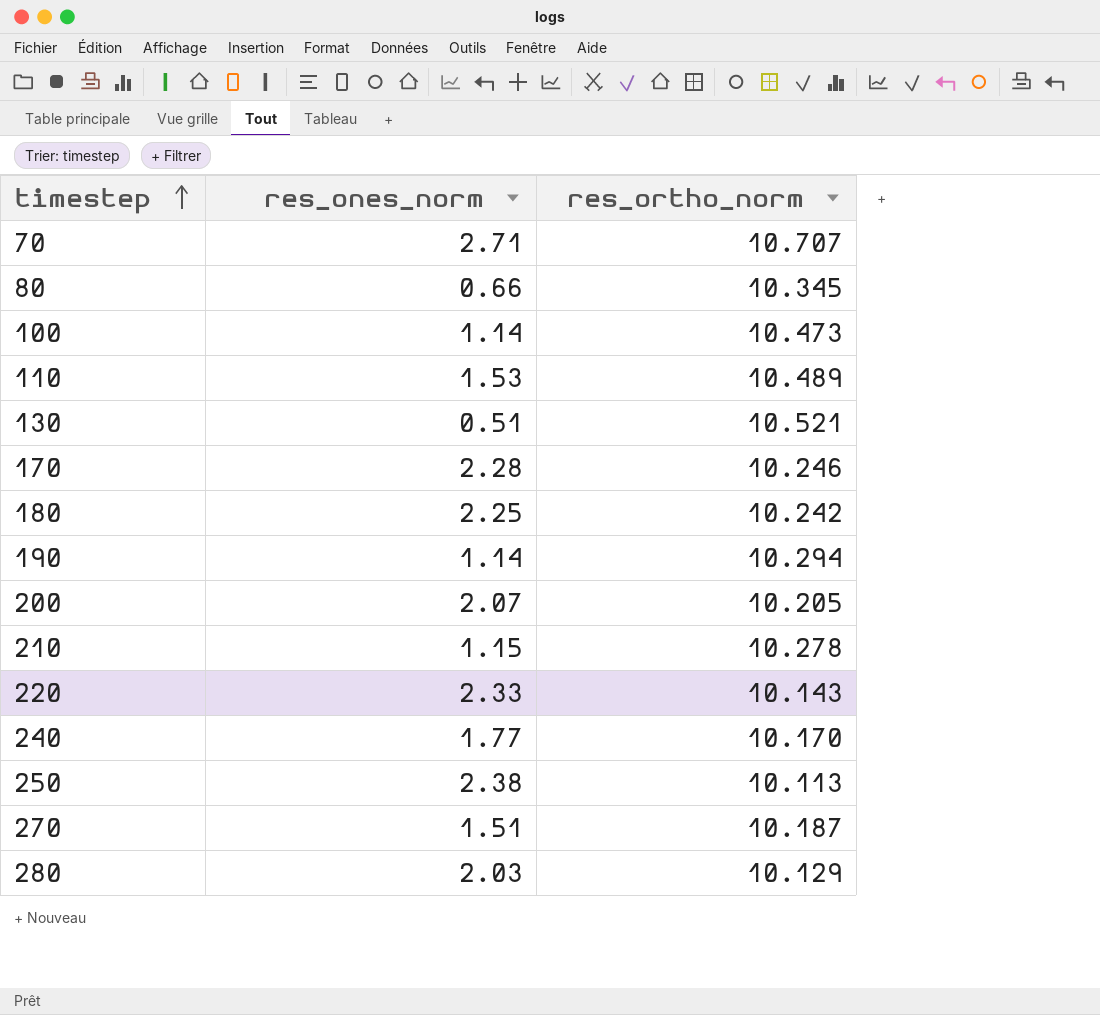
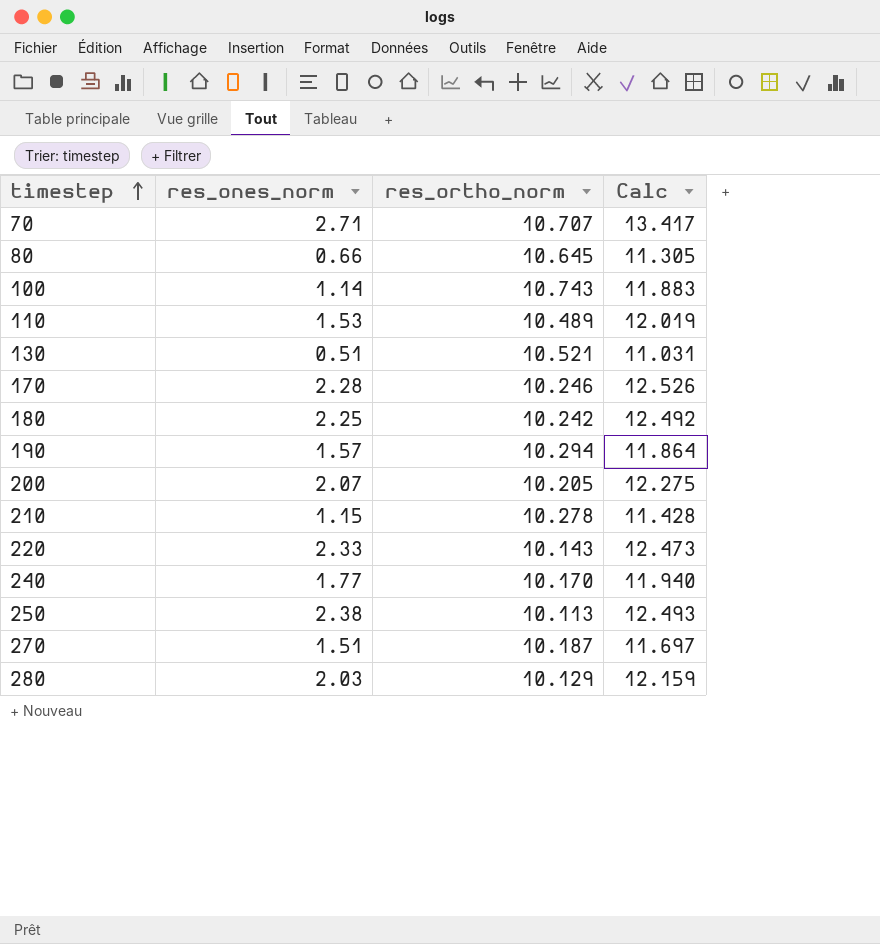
column Calc | formula: none -> [res_ones_norm] + [res_ortho_norm]
80 | res_ortho_norm: 10.345 -> 10.645
100 | res_ortho_norm: 10.473 -> 10.743
190 | res_ones_norm: 1.14 -> 1.57

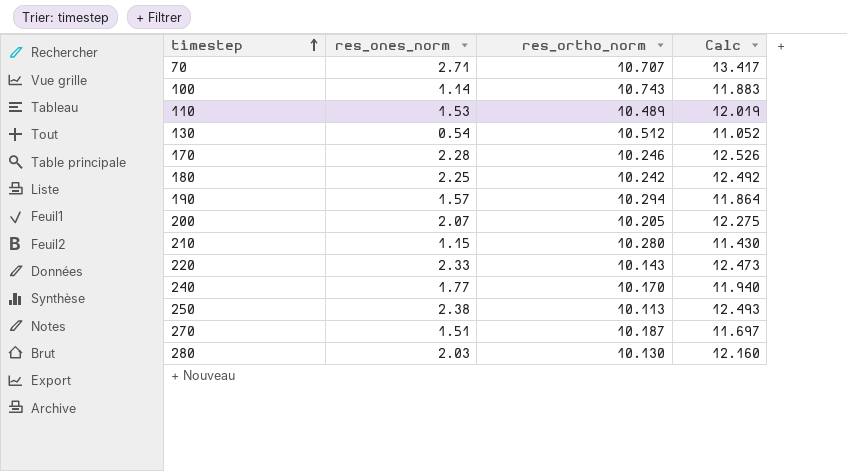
row 80: 0.66 | 10.645 | 11.305 -> none
130 | res_ones_norm: 0.51 -> 0.54
130 | res_ortho_norm: 10.521 -> 10.512
130 | Calc: 11.031 -> 11.052
210 | res_ortho_norm: 10.278 -> 10.280
210 | Calc: 11.428 -> 11.430
280 | res_ortho_norm: 10.129 -> 10.130
280 | Calc: 12.159 -> 12.160

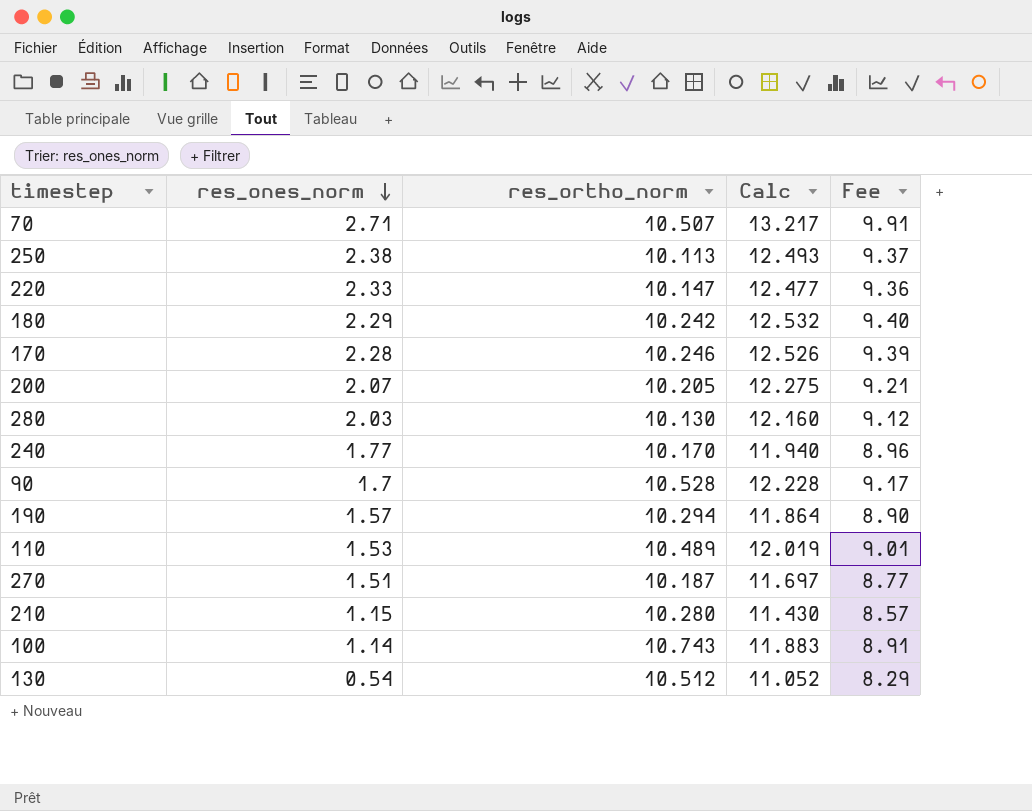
row order: timestep ascending -> res_ones_norm descending
column Fee | formula: none -> [Calc] * 0.75
70 | res_ortho_norm: 10.707 -> 10.507
70 | Calc: 13.417 -> 13.217
220 | res_ortho_norm: 10.143 -> 10.147
220 | Calc: 12.473 -> 12.477
180 | res_ones_norm: 2.25 -> 2.29
180 | Calc: 12.492 -> 12.532
row 90: none -> 1.7 | 10.528 | 12.228 | 9.17

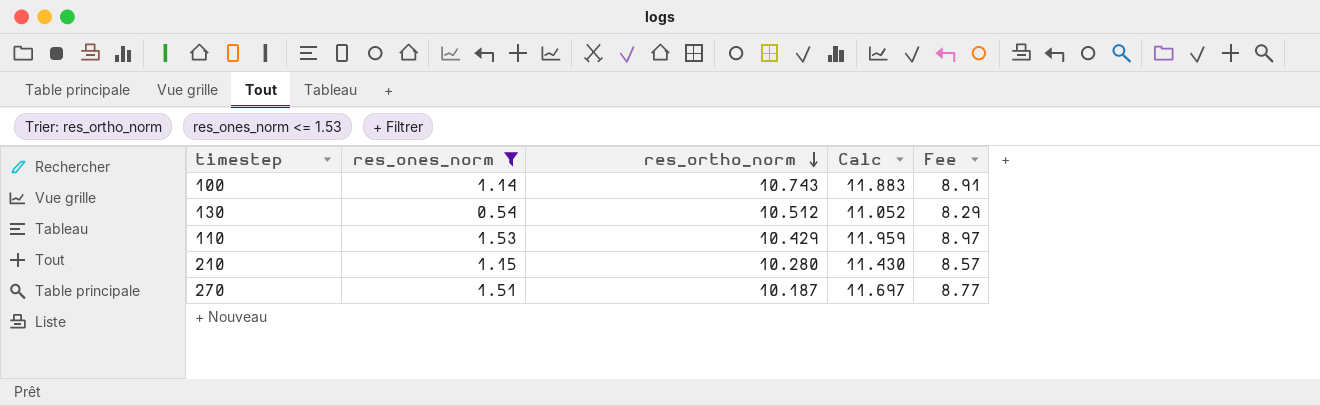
filter: none -> res_ones_norm <= 1.53
row order: res_ones_norm descending -> res_ortho_norm descending
110 | res_ortho_norm: 10.489 -> 10.429
110 | Calc: 12.019 -> 11.959
110 | Fee: 9.01 -> 8.97

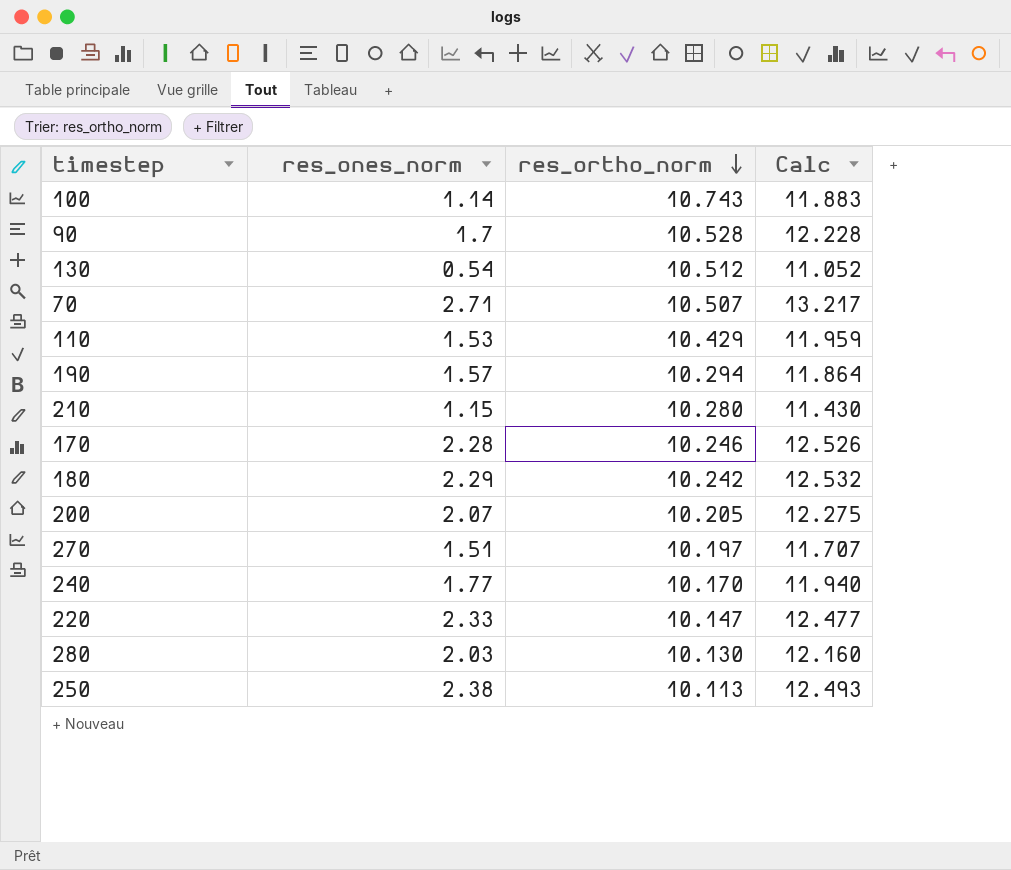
filter: res_ones_norm <= 1.53 -> none
column Fee | formula: [Calc] * 0.75 -> none
270 | res_ortho_norm: 10.187 -> 10.197
270 | Calc: 11.697 -> 11.707

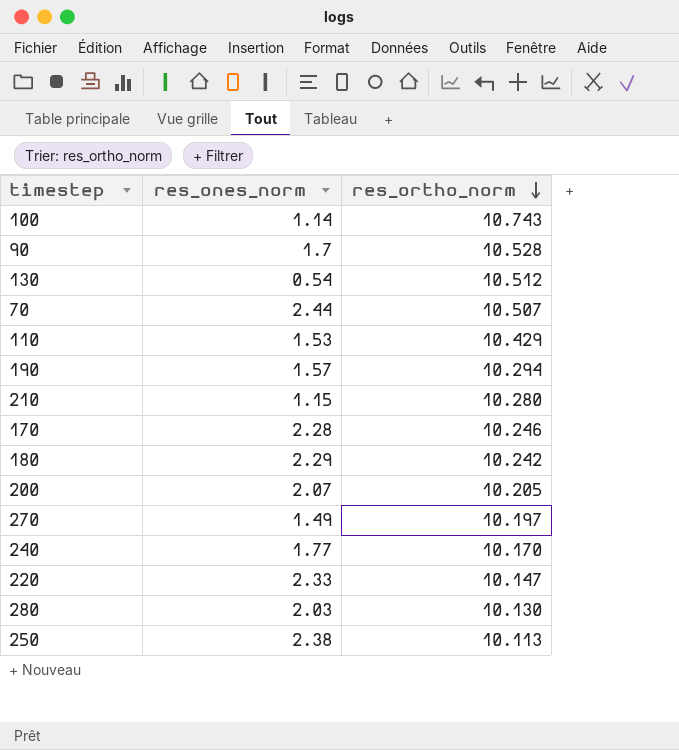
column Calc | formula: [res_ones_norm] + [res_ortho_norm] -> none
70 | res_ones_norm: 2.71 -> 2.44
270 | res_ones_norm: 1.51 -> 1.49

